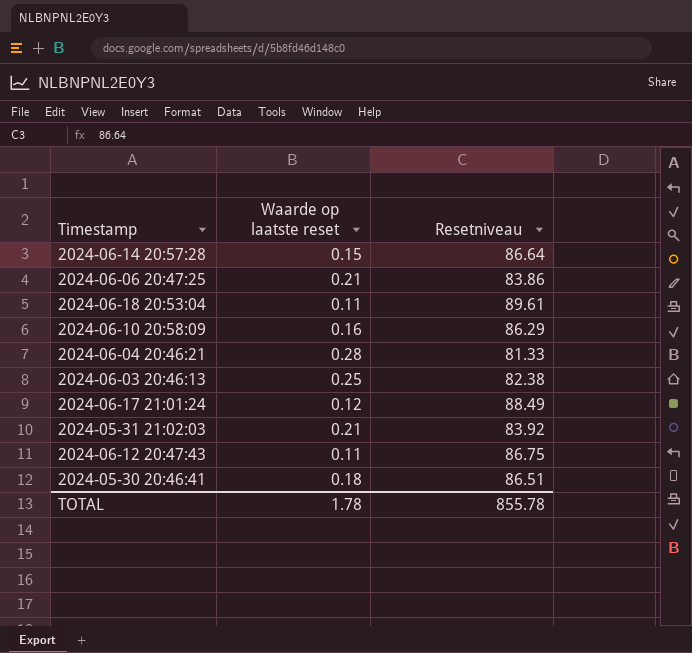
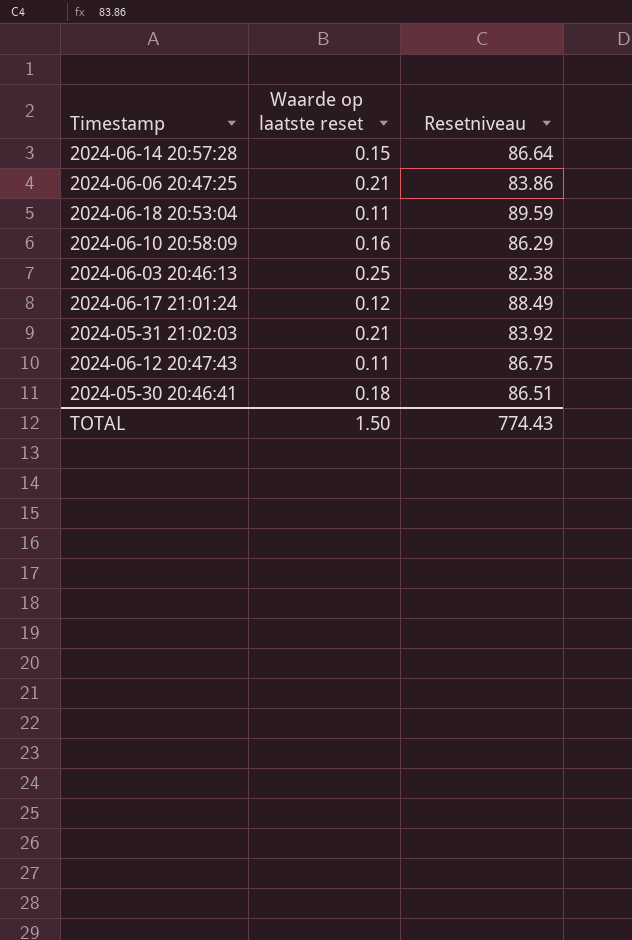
row 2024-06-04 20:46:21: 0.28 | 81.33 -> none
2024-06-18 20:53:04 | Resetniveau: 89.61 -> 89.59
TOTAL | Waarde op laatste reset: 1.78 -> 1.50
TOTAL | Resetniveau: 855.78 -> 774.43

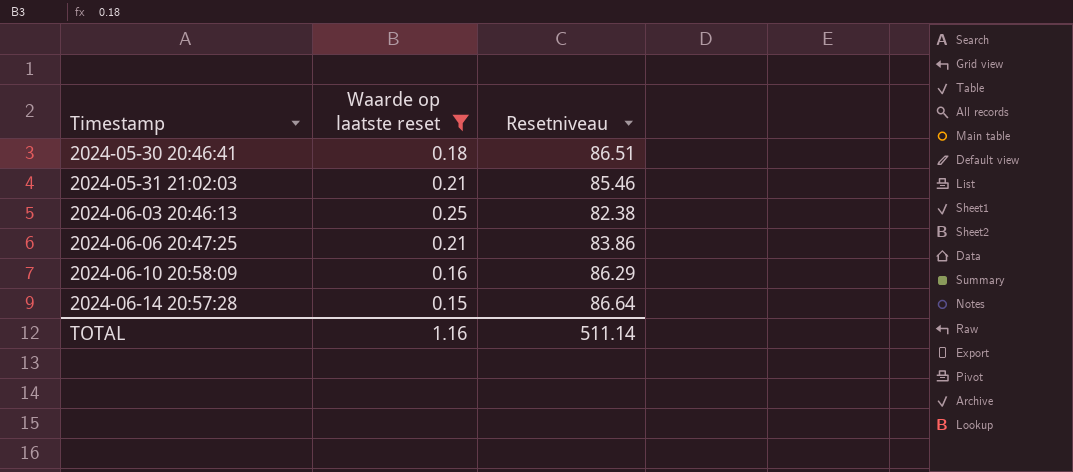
filter: none -> Waarde op laatste reset >= 0.15
row order: none -> Timestamp ascending
2024-05-31 21:02:03 | Resetniveau: 83.92 -> 85.46
TOTAL | Waarde op laatste reset: 1.50 -> 1.16
TOTAL | Resetniveau: 774.43 -> 511.14

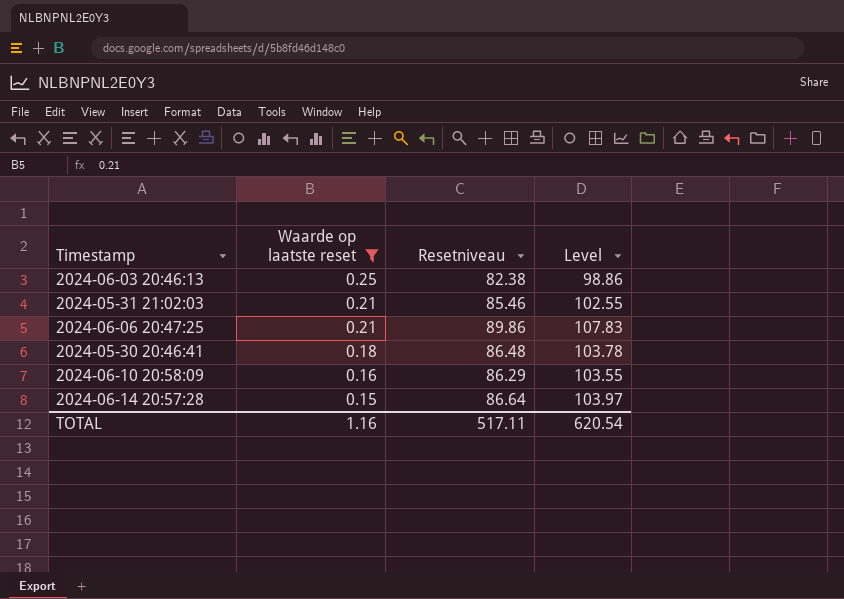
row order: Timestamp ascending -> Waarde op laatste reset descending
column Level | formula: none -> [Resetniveau] * 1.2
2024-06-06 20:47:25 | Resetniveau: 83.86 -> 89.86
2024-05-30 20:46:41 | Resetniveau: 86.51 -> 86.48
TOTAL | Resetniveau: 511.14 -> 517.11

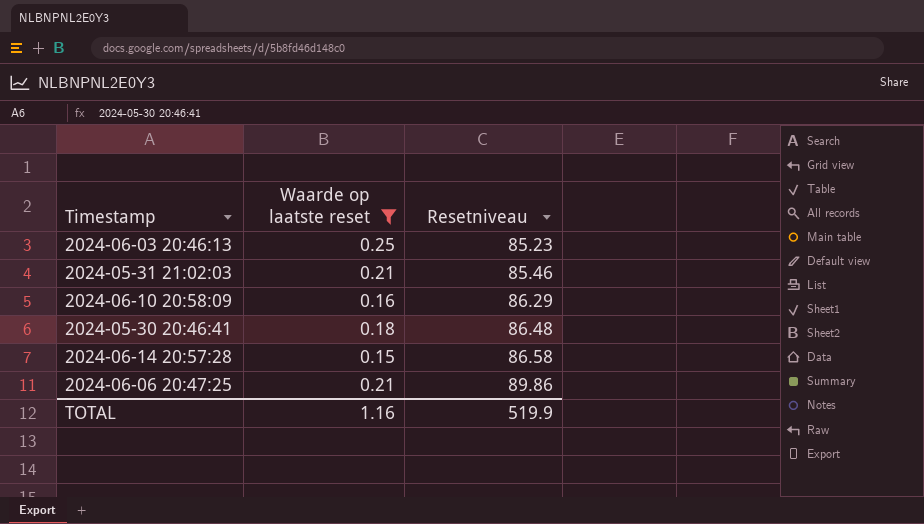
row order: Waarde op laatste reset descending -> Resetniveau ascending
column Level | formula: [Resetniveau] * 1.2 -> none
2024-06-03 20:46:13 | Resetniveau: 82.38 -> 85.23
2024-06-14 20:57:28 | Resetniveau: 86.64 -> 86.58
TOTAL | Resetniveau: 517.11 -> 519.9

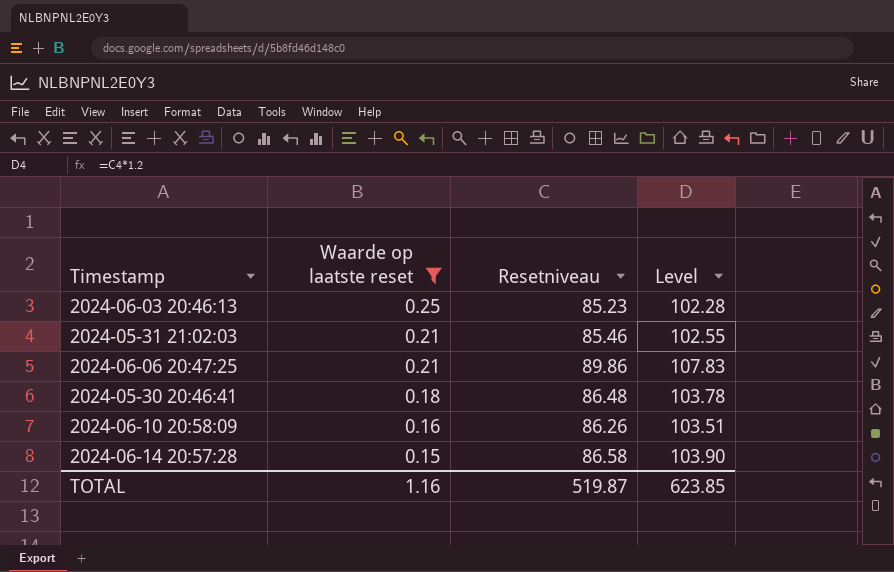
row order: Resetniveau ascending -> Waarde op laatste reset descending
column Level | formula: none -> [Resetniveau] * 1.2
2024-06-10 20:58:09 | Resetniveau: 86.29 -> 86.26
TOTAL | Resetniveau: 519.9 -> 519.87

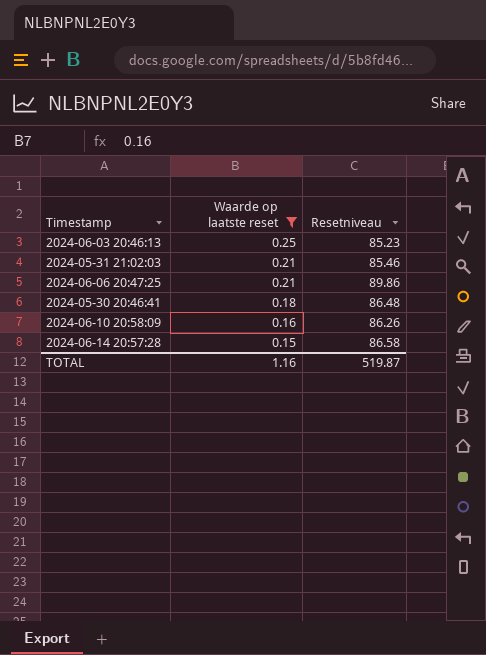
column Level | formula: [Resetniveau] * 1.2 -> none

